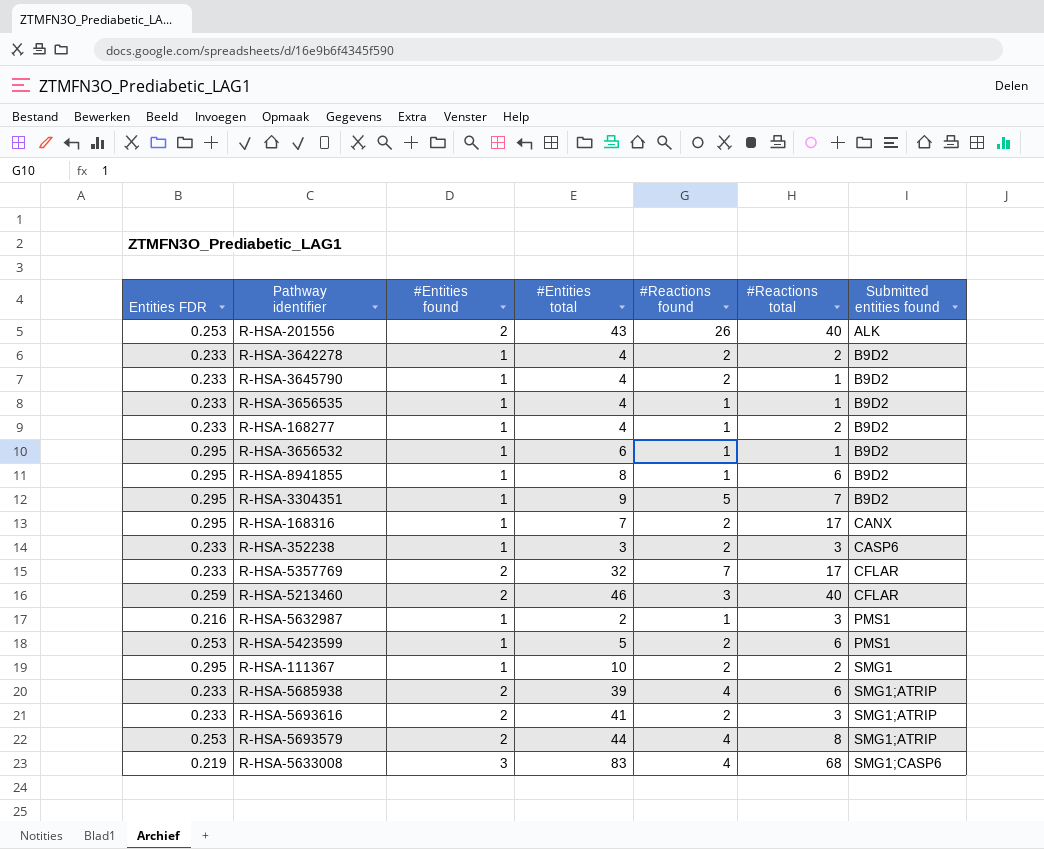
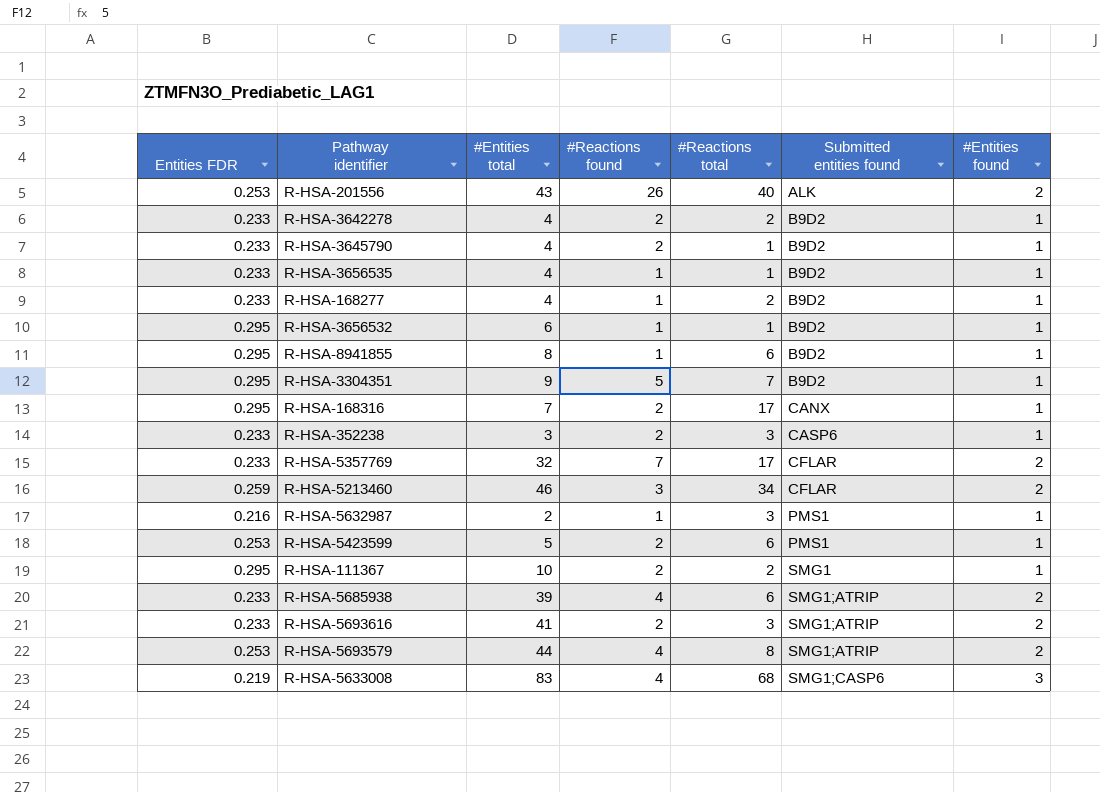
column #Entities found | position: 3 -> 7
R-HSA-5213460 | #Reactions total: 40 -> 34

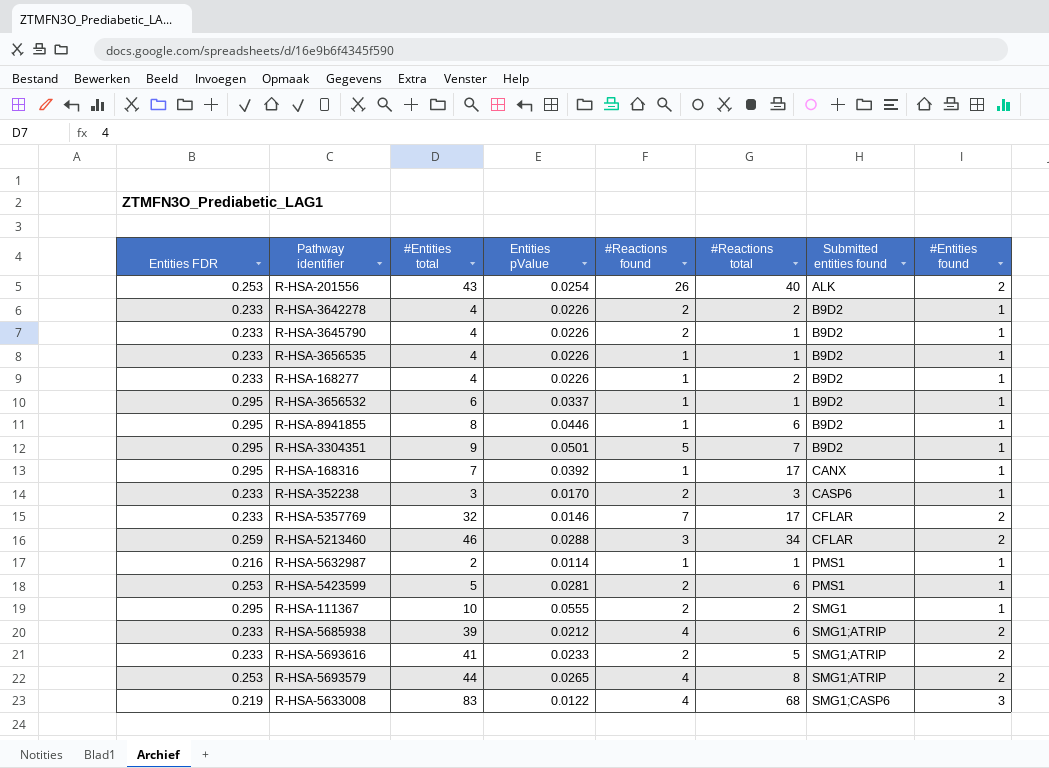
column Entities pValue | position: none -> 4
R-HSA-168316 | #Reactions found: 2 -> 1
R-HSA-5632987 | #Reactions total: 3 -> 1
R-HSA-5693616 | #Reactions total: 3 -> 5

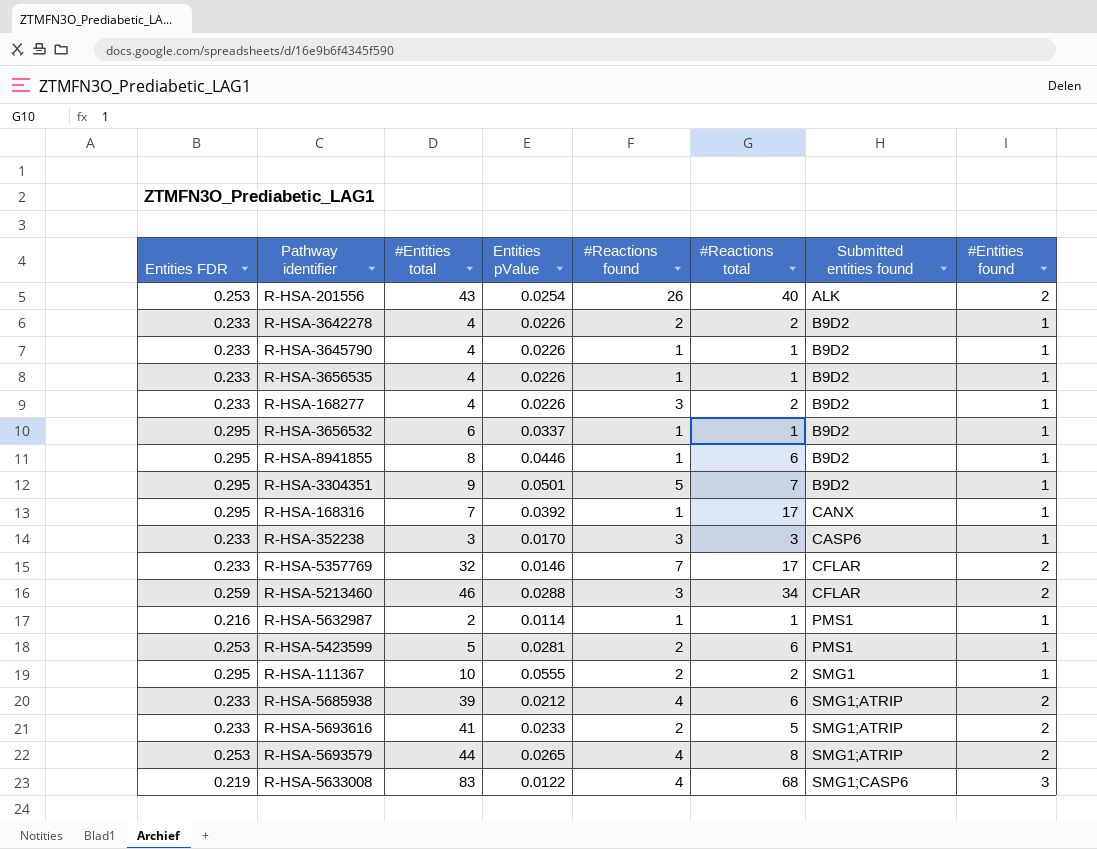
R-HSA-3645790 | #Reactions found: 2 -> 1
R-HSA-168277 | #Reactions found: 1 -> 3
R-HSA-352238 | #Reactions found: 2 -> 3

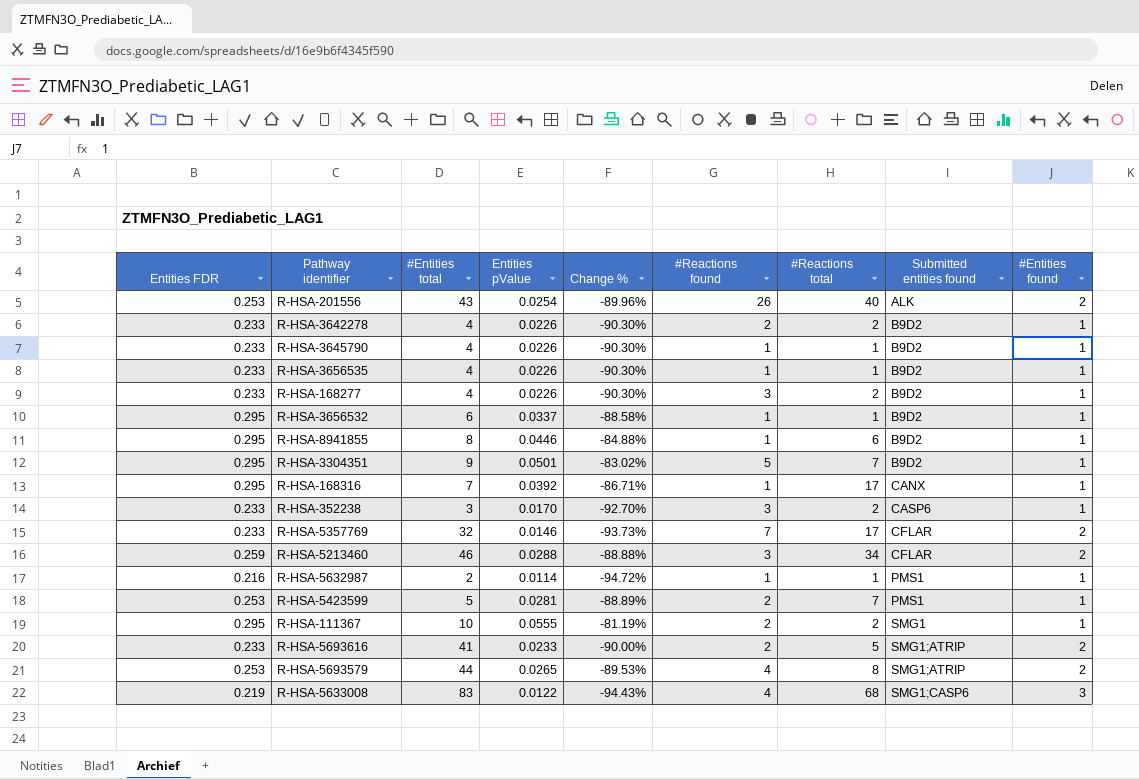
column Change % | formula: none -> ([Entities pValue] - [Entities FDR]) / [Entities FDR]
row R-HSA-5685938: 0.233 | 39 | 0.0212 | 4 | 6 | SMG1;ATRIP | 2 -> none
R-HSA-352238 | #Reactions total: 3 -> 2
R-HSA-5423599 | #Reactions total: 6 -> 7

